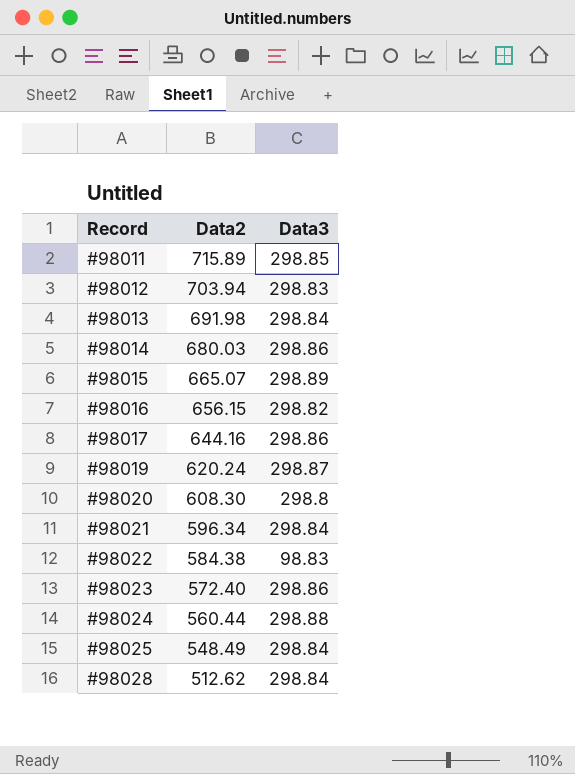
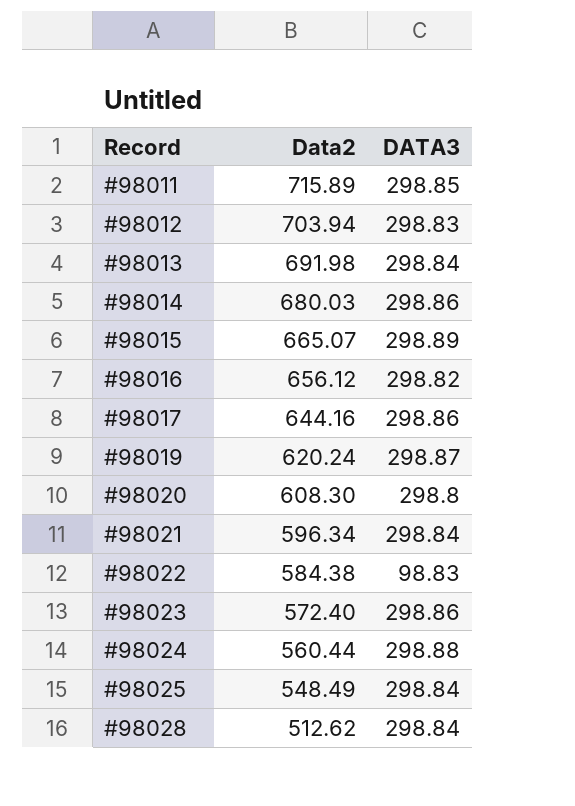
column name: Data3 -> DATA3
#98016 | Data2: 656.15 -> 656.12

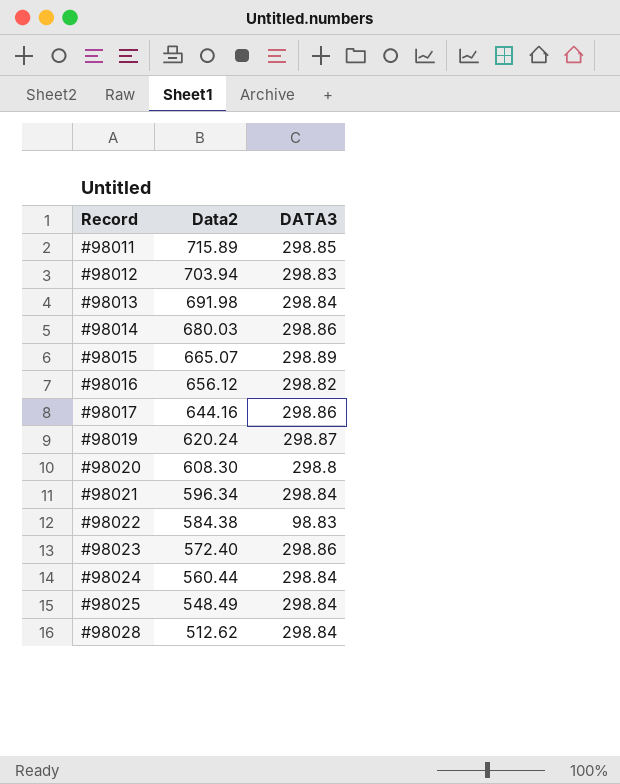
#98024 | DATA3: 298.88 -> 298.84

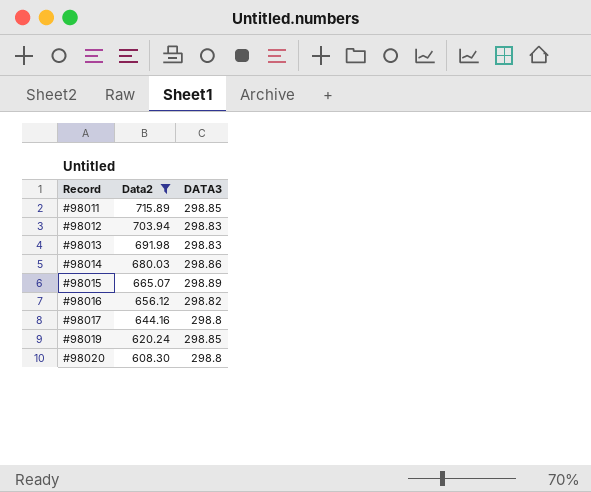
filter: none -> Data2 >= 608.30
#98013 | DATA3: 298.84 -> 298.83
#98017 | DATA3: 298.86 -> 298.8
#98019 | DATA3: 298.87 -> 298.85

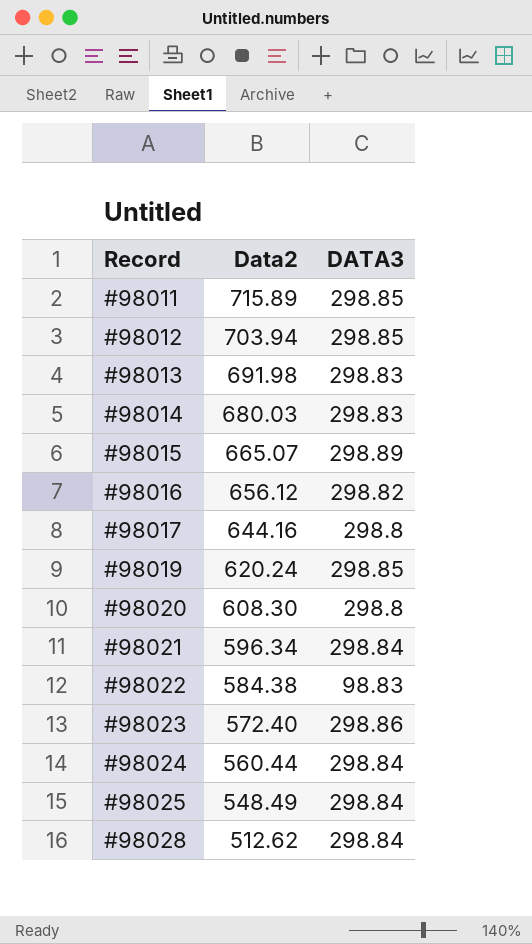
filter: Data2 >= 608.30 -> none
#98012 | DATA3: 298.83 -> 298.85
#98014 | DATA3: 298.86 -> 298.83

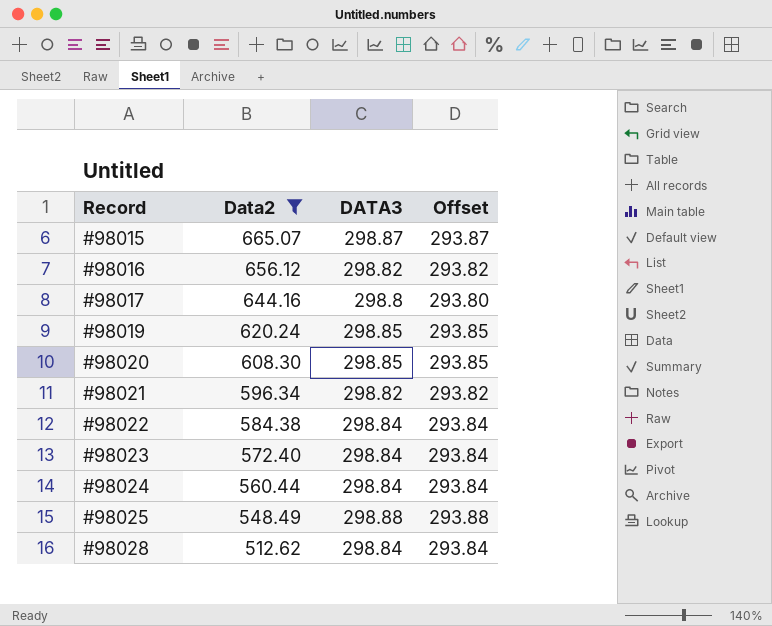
filter: none -> Data2 <= 665.07
column Offset | formula: none -> [DATA3] - 5
#98015 | DATA3: 298.89 -> 298.87
#98020 | DATA3: 298.8 -> 298.85
#98021 | DATA3: 298.84 -> 298.82
#98022 | DATA3: 98.83 -> 298.84
#98023 | DATA3: 298.86 -> 298.84
#98025 | DATA3: 298.84 -> 298.88

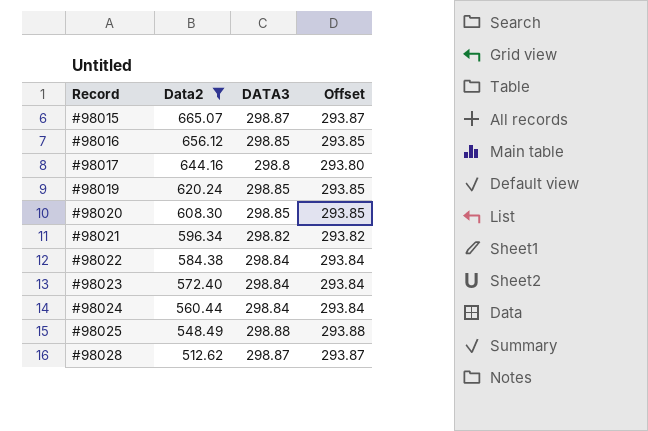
#98016 | DATA3: 298.82 -> 298.85
#98016 | Offset: 293.82 -> 293.85
#98028 | DATA3: 298.84 -> 298.87
#98028 | Offset: 293.84 -> 293.87

